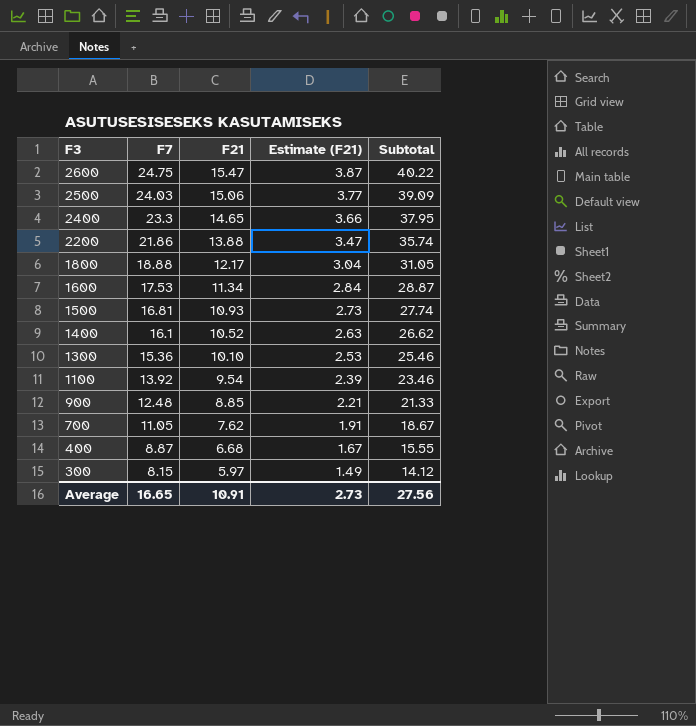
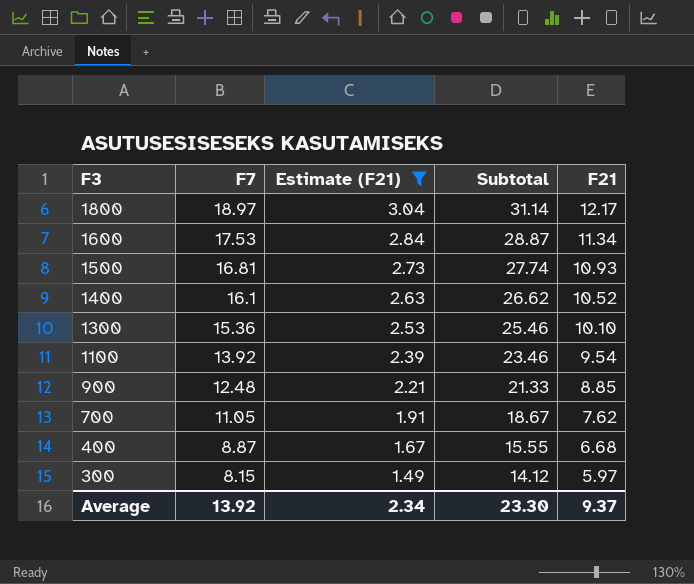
filter: none -> Estimate (F21) <= 3.04
column F21 | position: 3 -> 5
1800 | F7: 18.88 -> 18.97
1800 | Subtotal: 31.05 -> 31.14
Average | F7: 16.65 -> 13.92
Average | Estimate (F21): 2.73 -> 2.34
Average | Subtotal: 27.56 -> 23.30
Average | F21: 10.91 -> 9.37

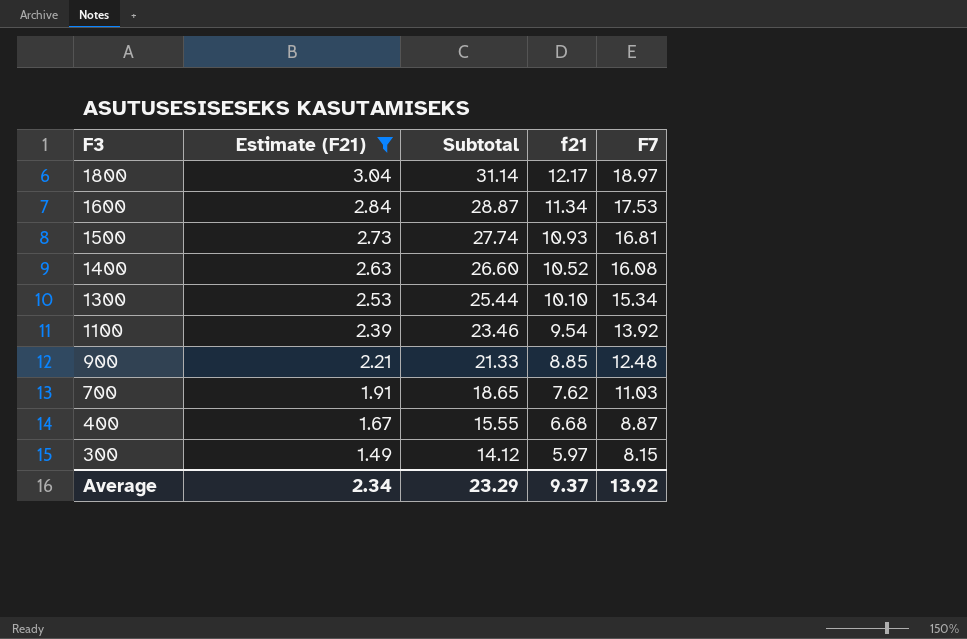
column name: F21 -> f21
column F7 | position: 2 -> 5
1400 | Subtotal: 26.62 -> 26.60
1400 | F7: 16.1 -> 16.08
1300 | Subtotal: 25.46 -> 25.44
1300 | F7: 15.36 -> 15.34
700 | Subtotal: 18.67 -> 18.65
700 | F7: 11.05 -> 11.03
Average | Subtotal: 23.30 -> 23.29

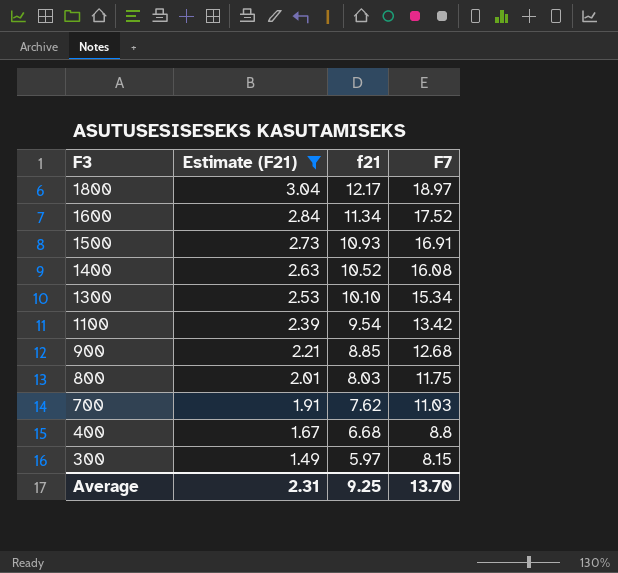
column Subtotal | formula: [f21] + [F7] -> none
1600 | F7: 17.53 -> 17.52
1500 | F7: 16.81 -> 16.91
1100 | F7: 13.92 -> 13.42
900 | F7: 12.48 -> 12.68
row 800: none -> 2.01 | 8.03 | 11.75
400 | F7: 8.87 -> 8.8
Average | Estimate (F21): 2.34 -> 2.31
Average | f21: 9.37 -> 9.25
Average | F7: 13.92 -> 13.70

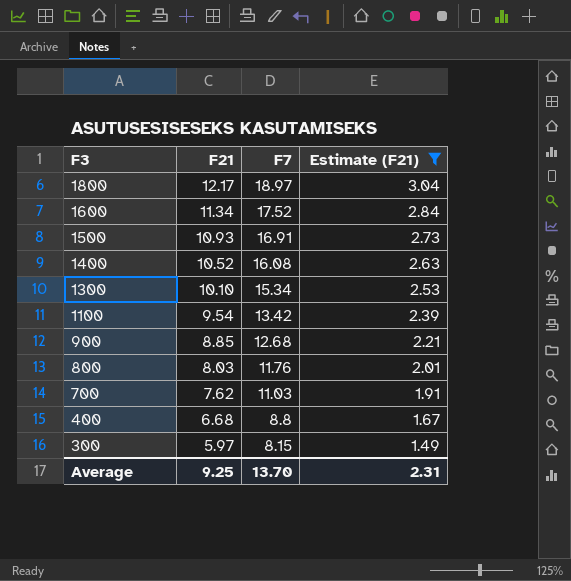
column name: f21 -> F21
column Estimate (F21) | position: 2 -> 4
800 | F7: 11.75 -> 11.76

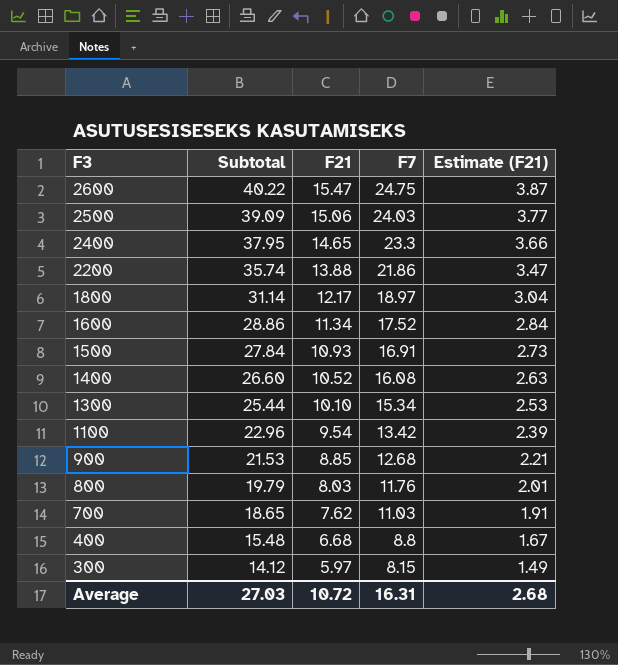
filter: Estimate (F21) <= 3.04 -> none
column Subtotal | formula: none -> [F21] + [F7]
Average | F21: 9.25 -> 10.72
Average | F7: 13.70 -> 16.31
Average | Estimate (F21): 2.31 -> 2.68

